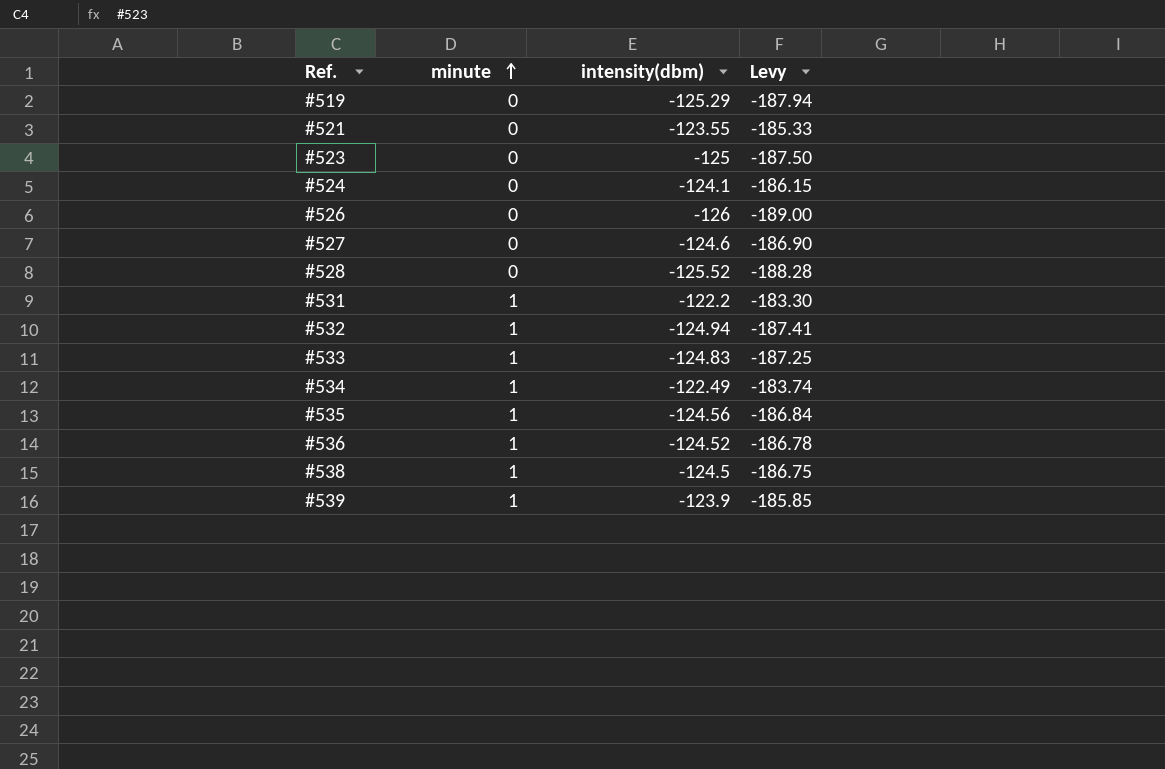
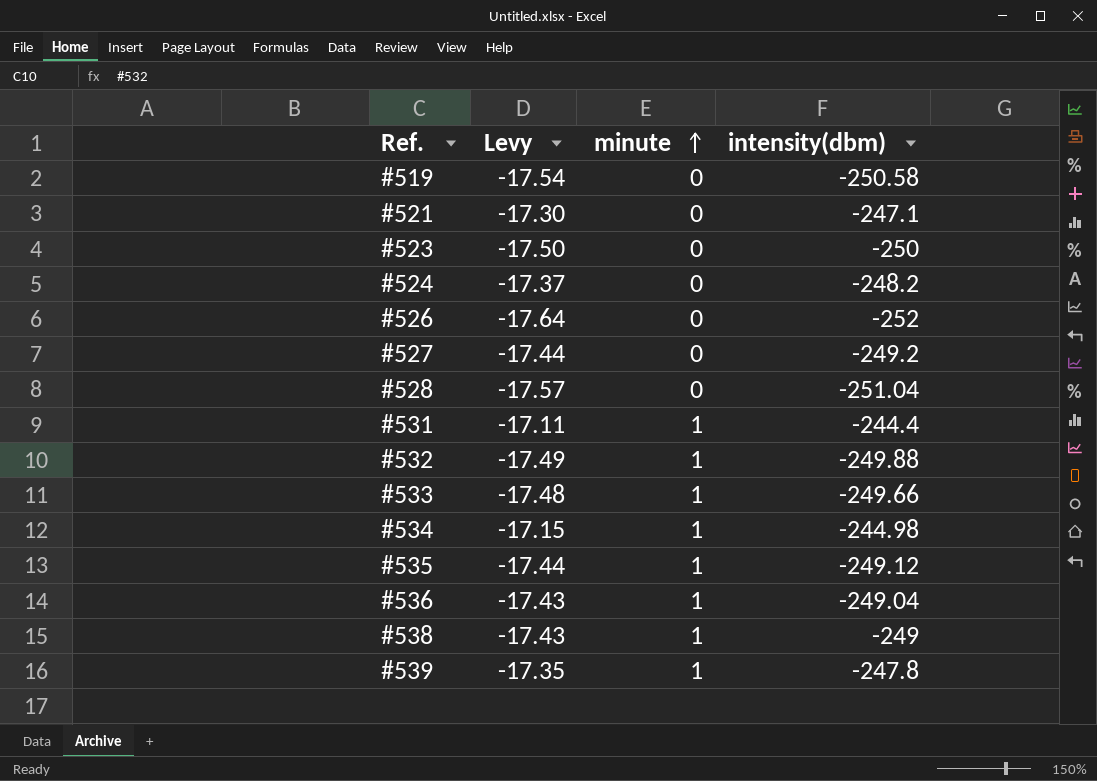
column Levy | formula: [intensity(dbm)] * 1.5 -> [intensity(dbm)] * 0.07
column Levy | position: 4 -> 2
#519 | intensity(dbm): -125.29 -> -250.58
#521 | intensity(dbm): -123.55 -> -247.1
#523 | intensity(dbm): -125 -> -250
#524 | intensity(dbm): -124.1 -> -248.2
#526 | intensity(dbm): -126 -> -252
#527 | intensity(dbm): -124.6 -> -249.2
#528 | intensity(dbm): -125.52 -> -251.04
#531 | intensity(dbm): -122.2 -> -244.4
#532 | intensity(dbm): -124.94 -> -249.88
#533 | intensity(dbm): -124.83 -> -249.66
#534 | intensity(dbm): -122.49 -> -244.98
#535 | intensity(dbm): -124.56 -> -249.12
#536 | intensity(dbm): -124.52 -> -249.04
#538 | intensity(dbm): -124.5 -> -249
#539 | intensity(dbm): -123.9 -> -247.8

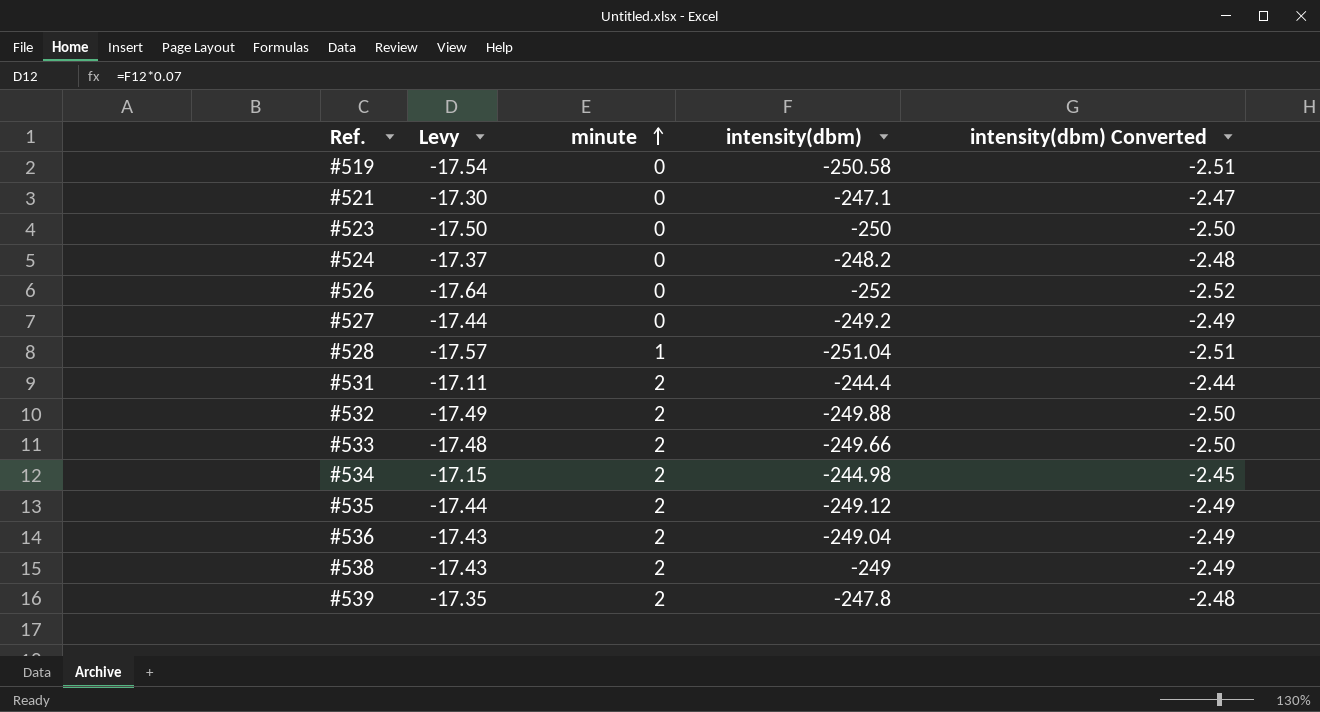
column intensity(dbm) Converted | formula: none -> [intensity(dbm)] * 0.01
#528 | minute: 0 -> 1
#531 | minute: 1 -> 2
#532 | minute: 1 -> 2
#533 | minute: 1 -> 2
#534 | minute: 1 -> 2
#535 | minute: 1 -> 2
#536 | minute: 1 -> 2
#538 | minute: 1 -> 2
#539 | minute: 1 -> 2

